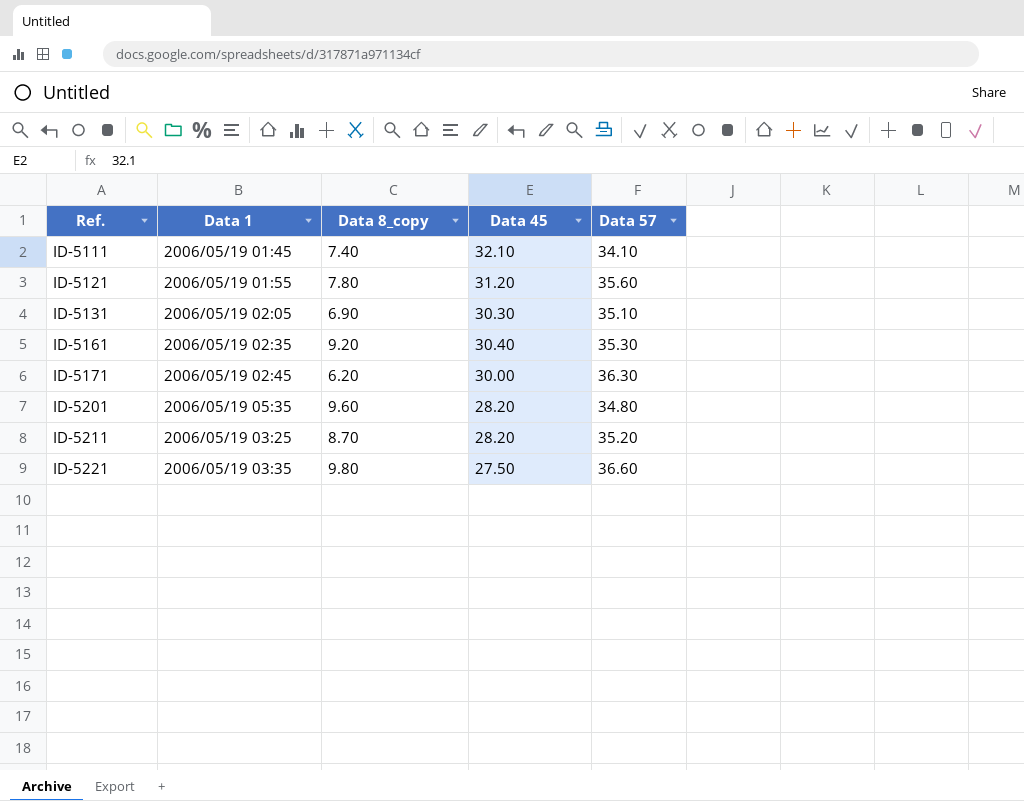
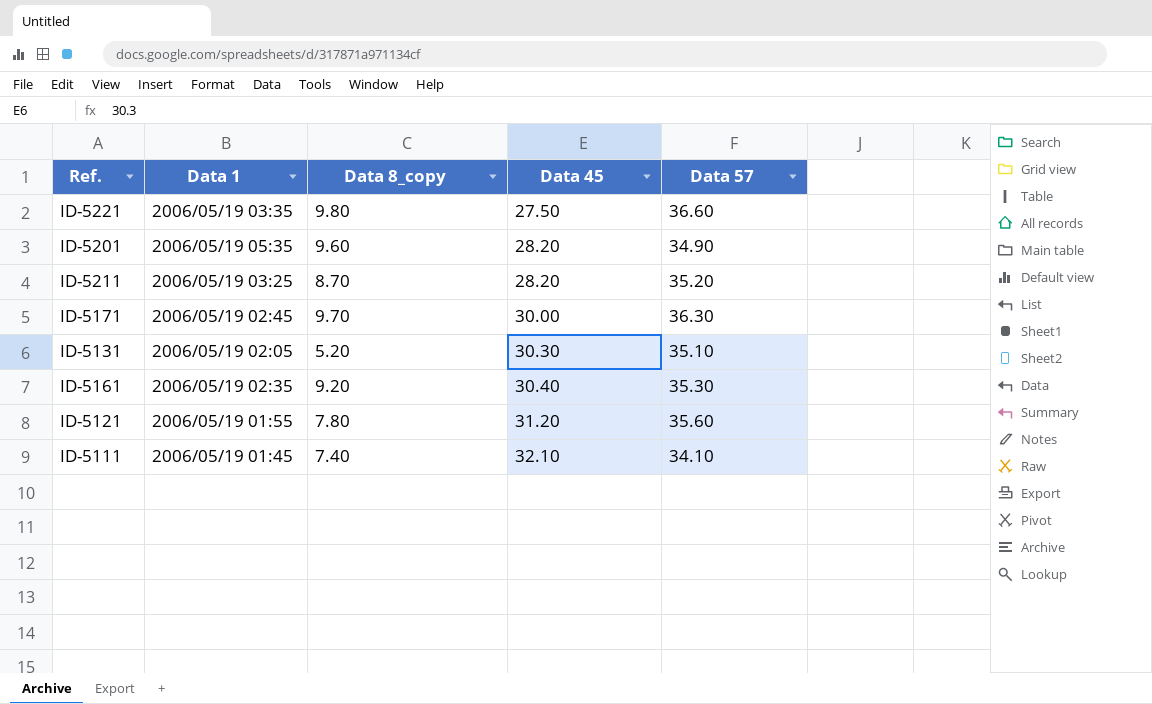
row order: Ref. ascending -> Data 45 ascending
ID-5201 | Data 57: 34.80 -> 34.90
ID-5171 | Data 8_copy: 6.20 -> 9.70
ID-5131 | Data 8_copy: 6.90 -> 5.20

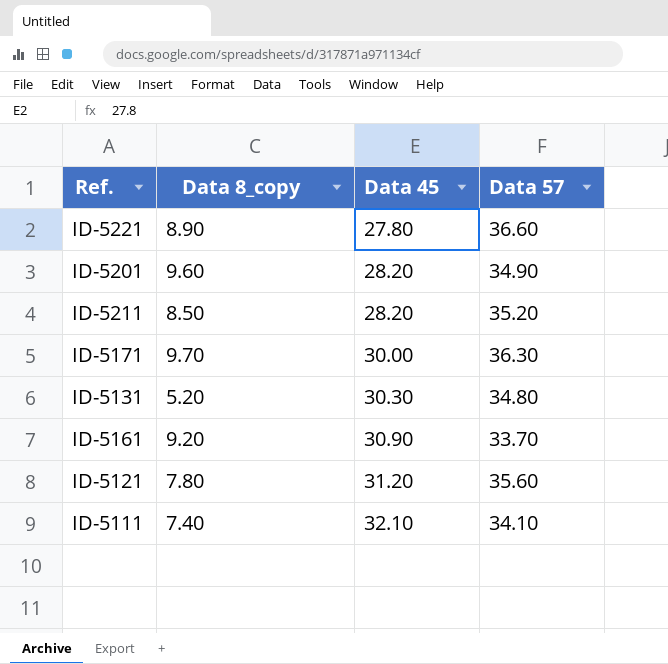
column Data 1 | position: 2 -> none
ID-5221 | Data 8_copy: 9.80 -> 8.90
ID-5221 | Data 45: 27.50 -> 27.80
ID-5211 | Data 8_copy: 8.70 -> 8.50
ID-5131 | Data 57: 35.10 -> 34.80
ID-5161 | Data 45: 30.40 -> 30.90
ID-5161 | Data 57: 35.30 -> 33.70

